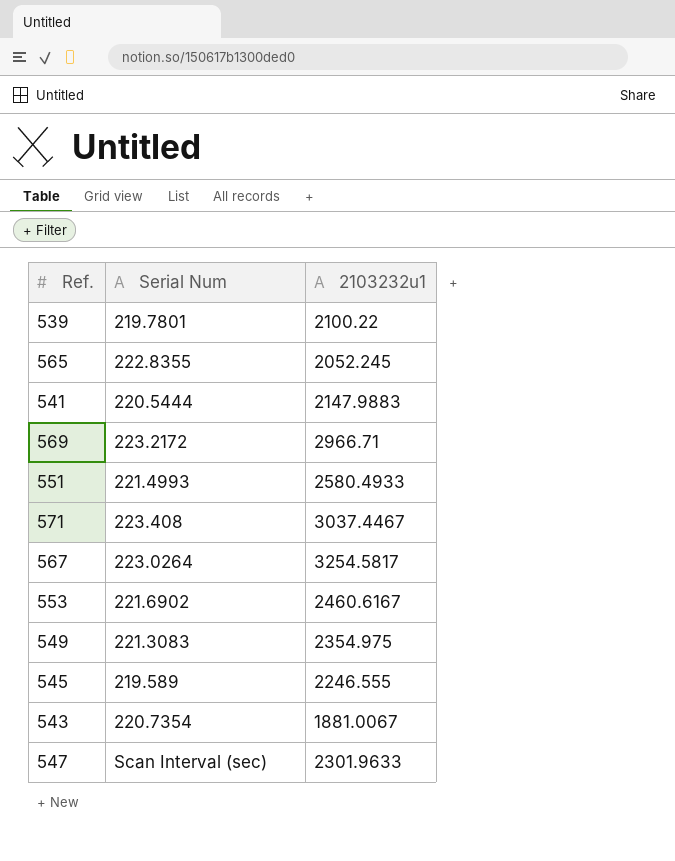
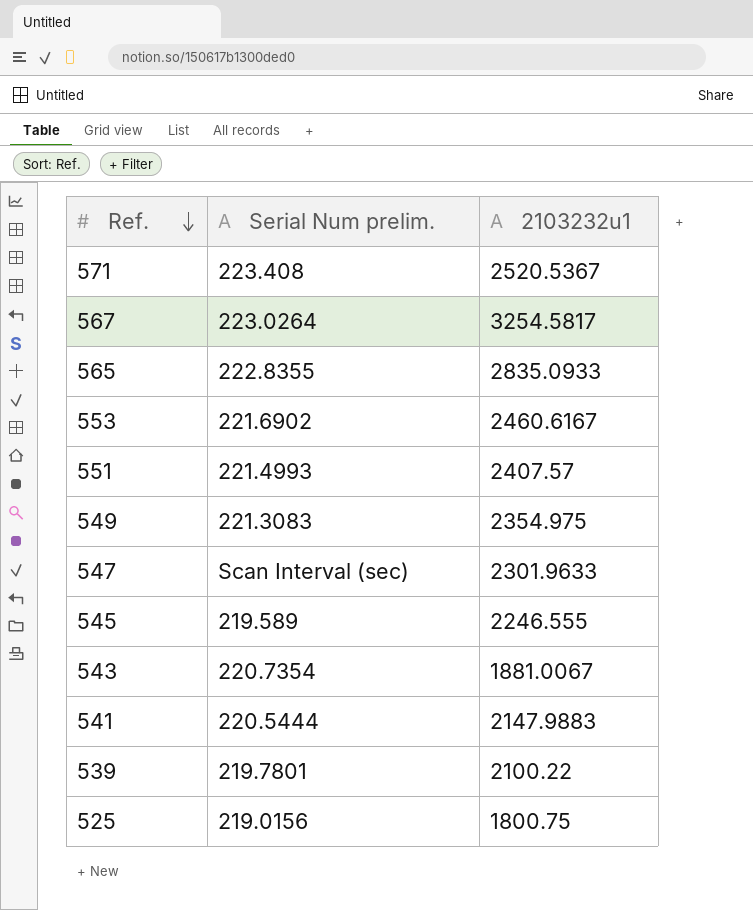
row order: none -> Ref. descending
column name: Serial Num -> Serial Num prelim.
row 569: 223.2172 | 2966.71 -> none
571 | 2103232u1: 3037.4467 -> 2520.5367
565 | 2103232u1: 2052.245 -> 2835.0933
551 | 2103232u1: 2580.4933 -> 2407.57
row 525: none -> 219.0156 | 1800.75

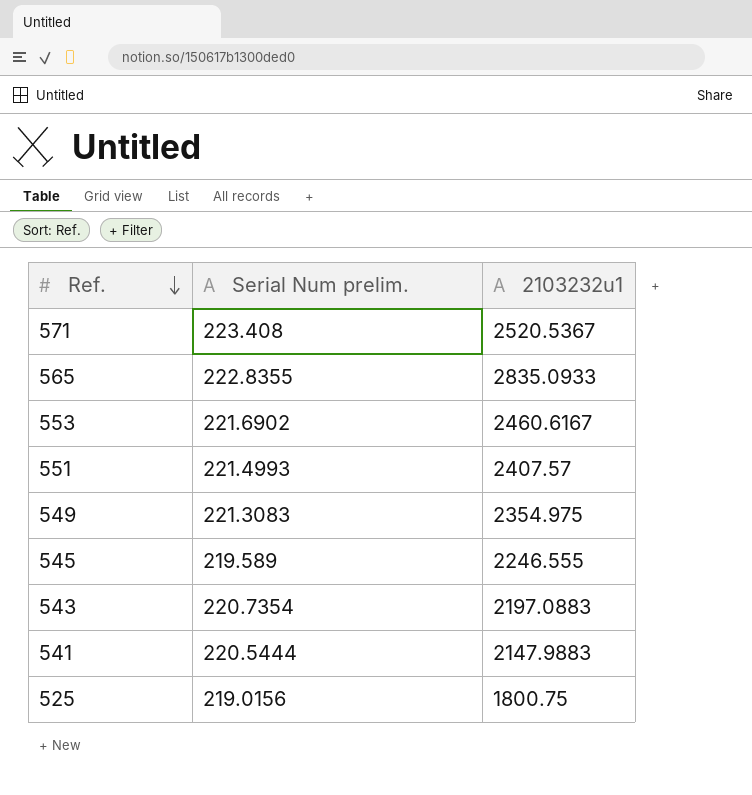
row 567: 223.0264 | 3254.5817 -> none
row 547: Scan Interval (sec) | 2301.9633 -> none
row 539: 219.7801 | 2100.22 -> none
543 | 2103232u1: 1881.0067 -> 2197.0883

